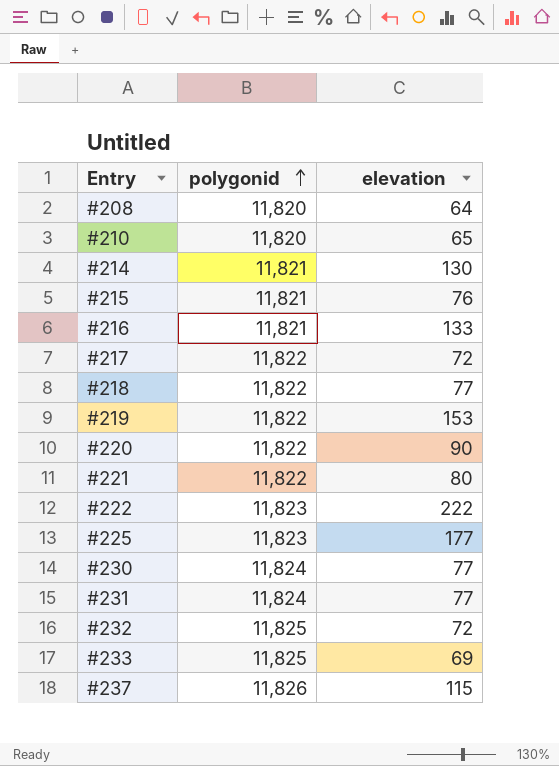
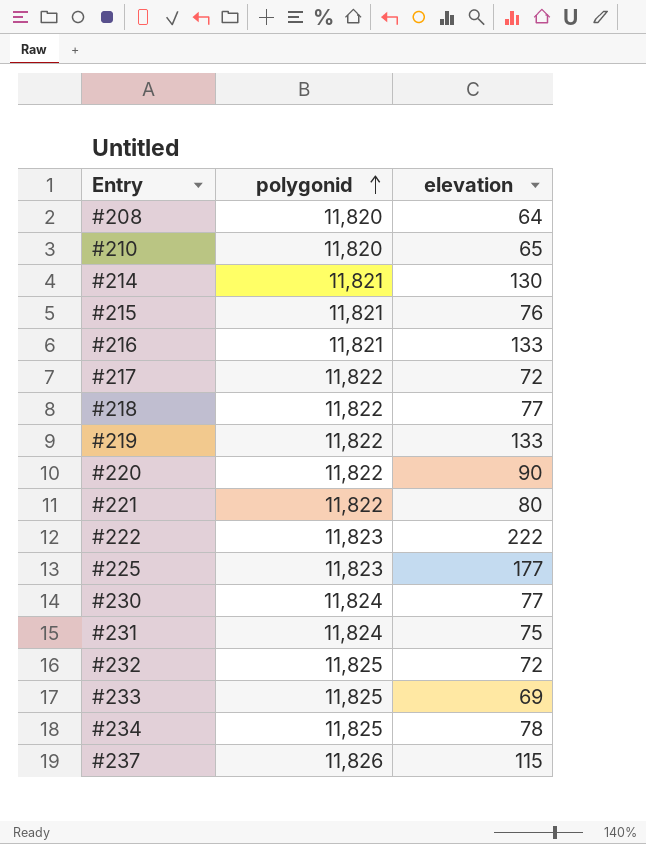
#219 | elevation: 153 -> 133
#231 | elevation: 77 -> 75
row #234: none -> 11,825 | 78

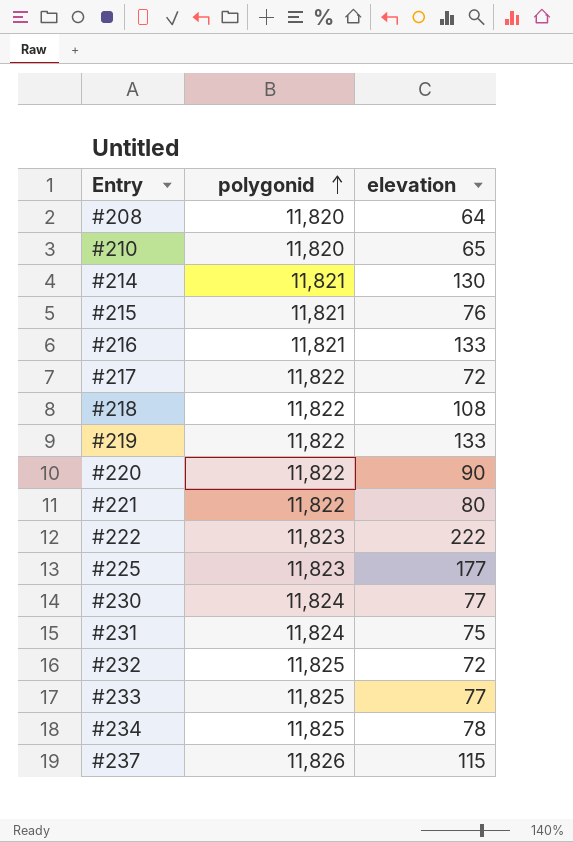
#218 | elevation: 77 -> 108
#233 | elevation: 69 -> 77

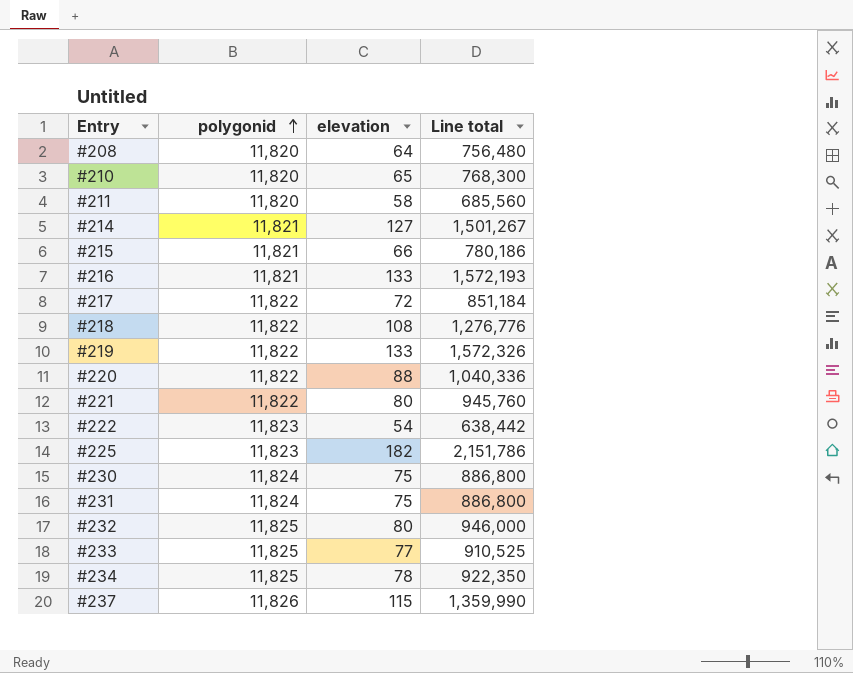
column Line total | formula: none -> [polygonid] * [elevation]
row #211: none -> 11,820 | 58 | 685,560
#214 | elevation: 130 -> 127
#215 | elevation: 76 -> 66
#220 | elevation: 90 -> 88
#222 | elevation: 222 -> 54
#225 | elevation: 177 -> 182
#230 | elevation: 77 -> 75
#232 | elevation: 72 -> 80

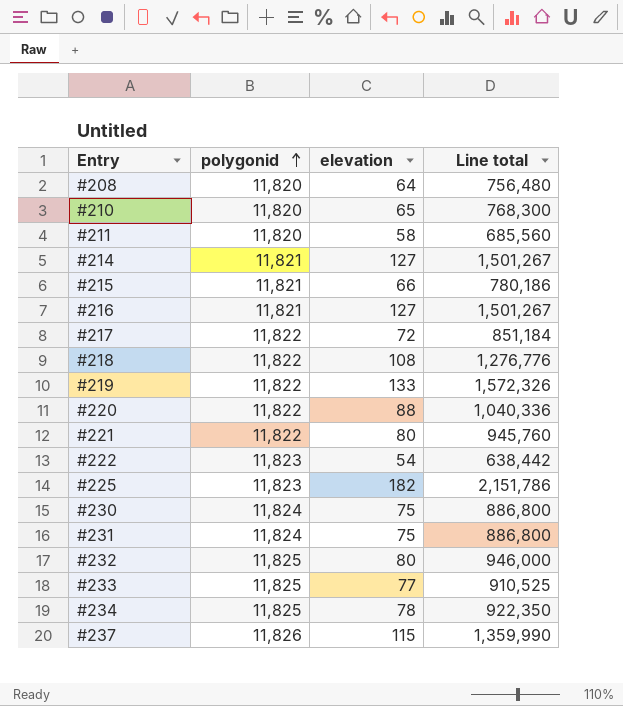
#216 | elevation: 133 -> 127
#216 | Line total: 1,572,193 -> 1,501,267

